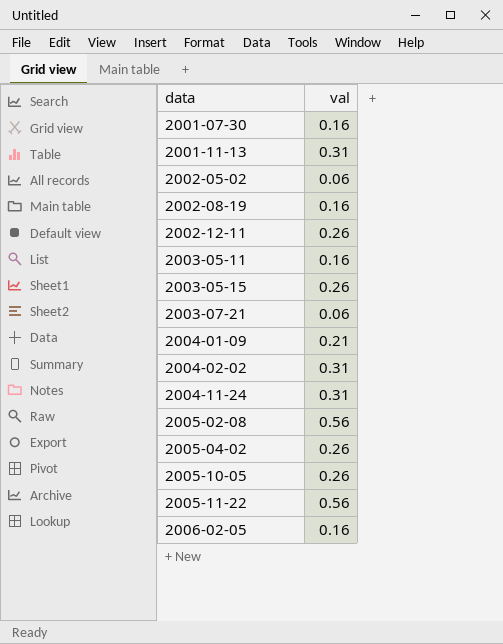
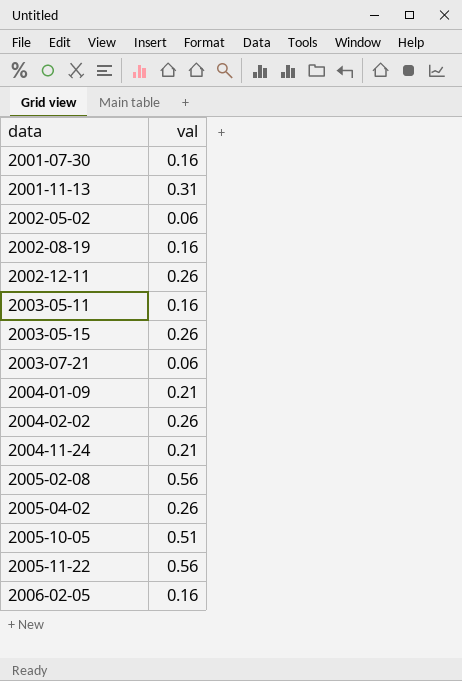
2004-02-02 | val: 0.31 -> 0.26
2004-11-24 | val: 0.31 -> 0.21
2005-10-05 | val: 0.26 -> 0.51

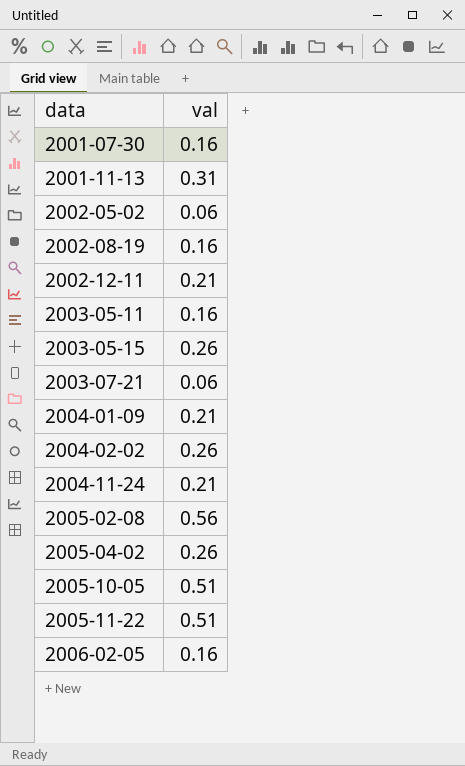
2002-12-11 | val: 0.26 -> 0.21
2005-11-22 | val: 0.56 -> 0.51

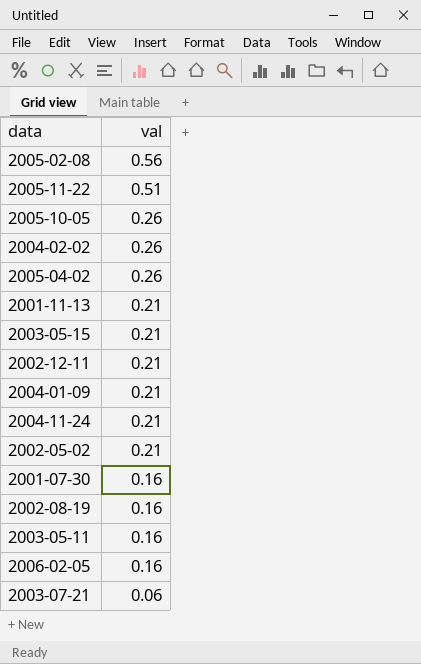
row order: data ascending -> val descending
2005-10-05 | val: 0.51 -> 0.26
2001-11-13 | val: 0.31 -> 0.21
2003-05-15 | val: 0.26 -> 0.21
2002-05-02 | val: 0.06 -> 0.21

